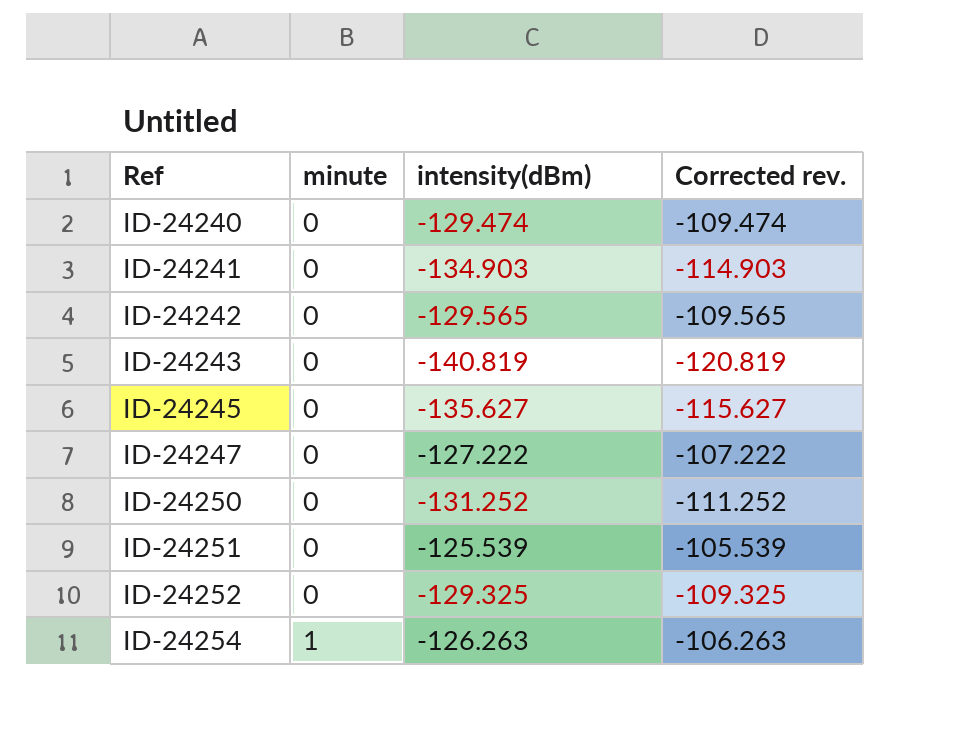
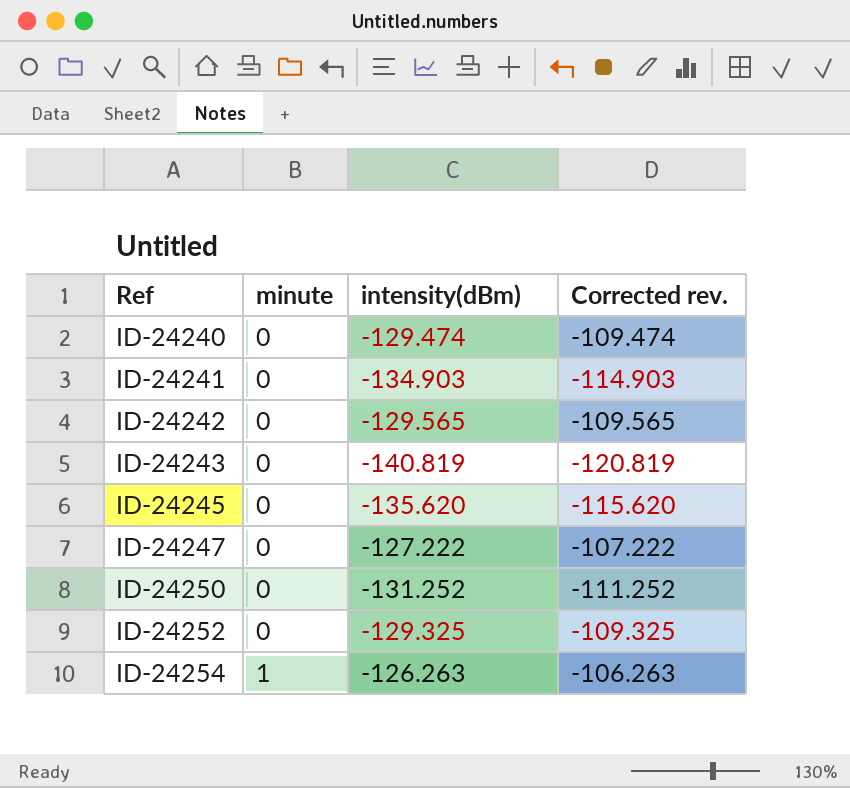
row ID-24251: 0 | -125.539 | -105.539 -> none
ID-24245 | intensity(dBm): -135.627 -> -135.620
ID-24245 | Corrected rev.: -115.627 -> -115.620

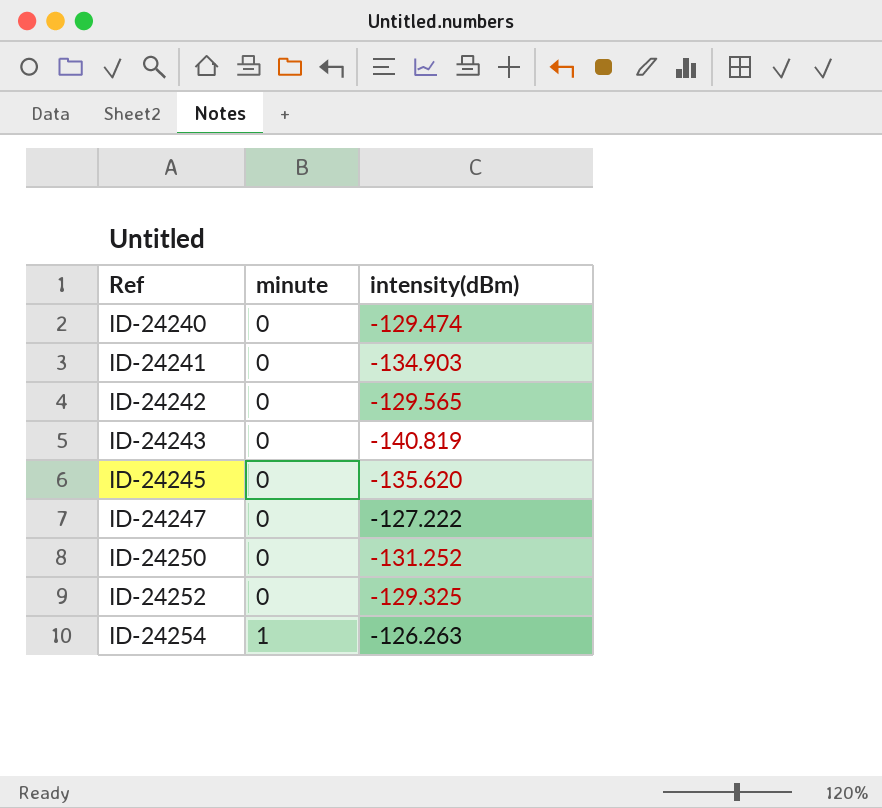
column Corrected rev. | formula: [intensity(dBm)] + 20 -> none

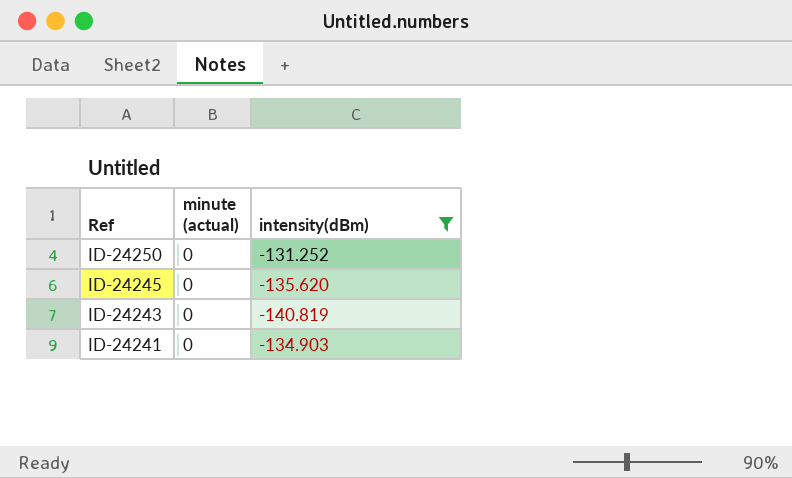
filter: none -> intensity(dBm) <= -131.252
row order: Ref ascending -> Ref descending
column name: minute -> minute (actual)

